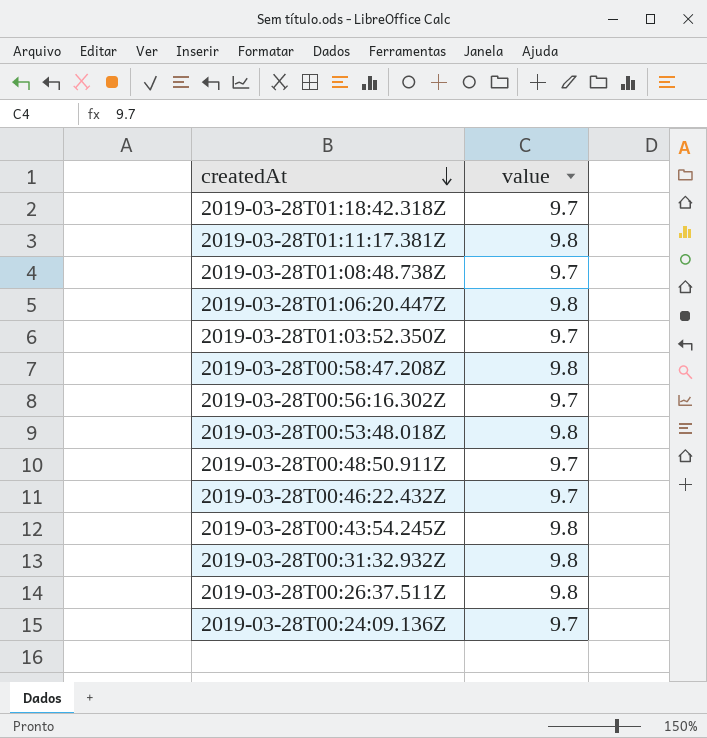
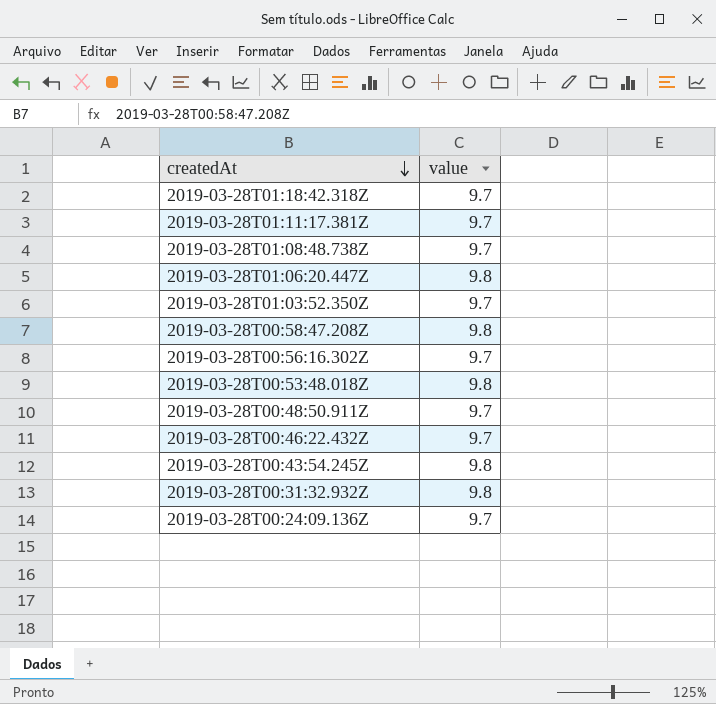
row 2019-03-28T00:26:37.511Z: 9.8 -> none
2019-03-28T01:11:17.381Z | value: 9.8 -> 9.7

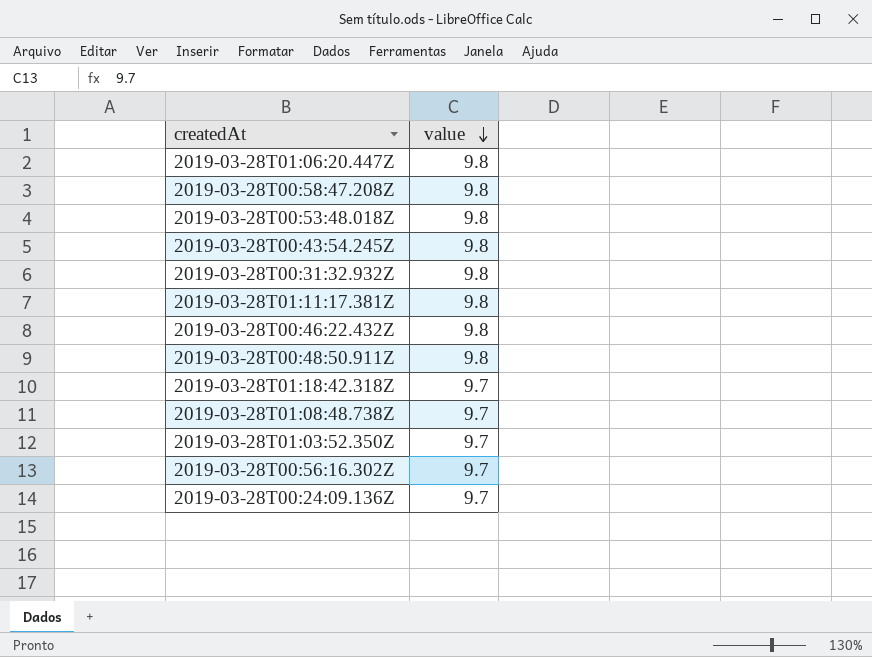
row order: createdAt descending -> value descending
2019-03-28T01:11:17.381Z | value: 9.7 -> 9.8
2019-03-28T00:46:22.432Z | value: 9.7 -> 9.8
2019-03-28T00:48:50.911Z | value: 9.7 -> 9.8

